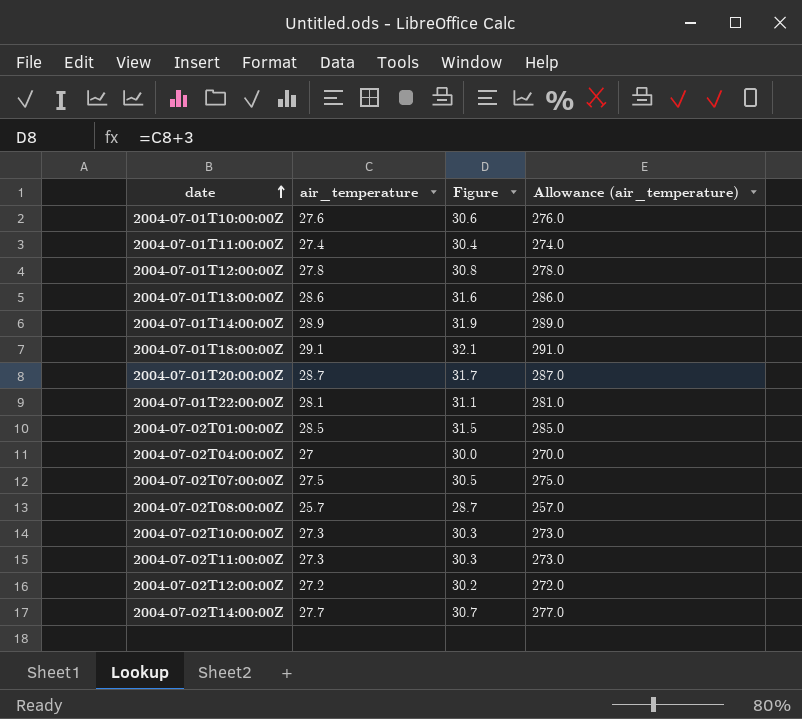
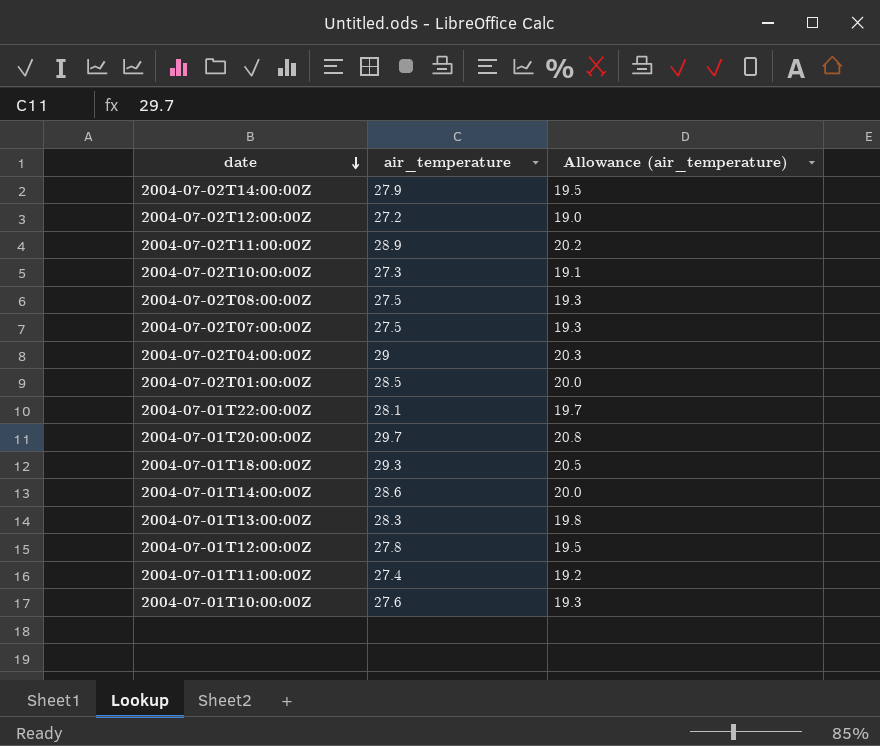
row order: date ascending -> date descending
column Figure | formula: [air_temperature] + 3 -> none
column Allowance (air_temperature) | formula: [air_temperature] * 10 -> [air_temperature] * 0.7
2004-07-02T14:00:00Z | air_temperature: 27.7 -> 27.9
2004-07-02T11:00:00Z | air_temperature: 27.3 -> 28.9
2004-07-02T08:00:00Z | air_temperature: 25.7 -> 27.5
2004-07-02T04:00:00Z | air_temperature: 27 -> 29
2004-07-01T20:00:00Z | air_temperature: 28.7 -> 29.7
2004-07-01T18:00:00Z | air_temperature: 29.1 -> 29.3
2004-07-01T14:00:00Z | air_temperature: 28.9 -> 28.6
2004-07-01T13:00:00Z | air_temperature: 28.6 -> 28.3

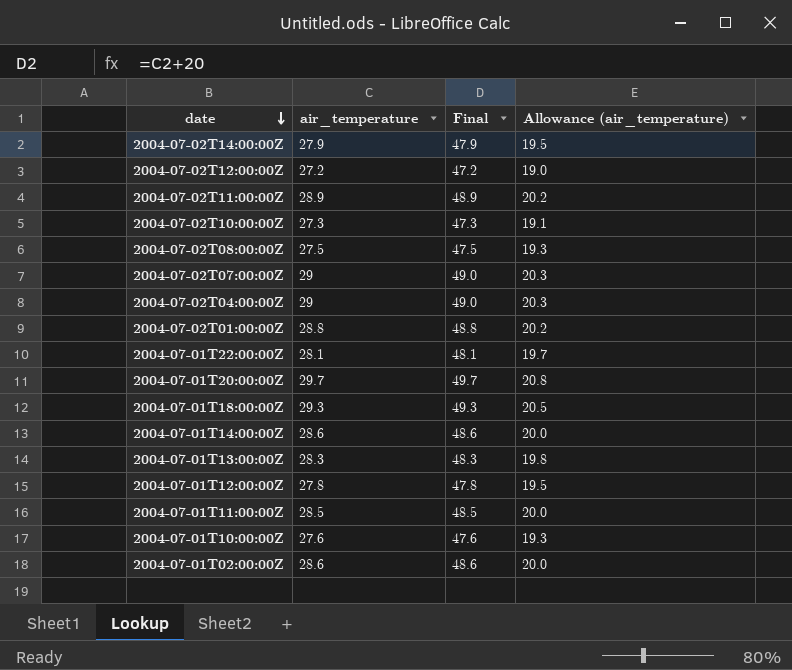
column Final | formula: none -> [air_temperature] + 20
2004-07-02T07:00:00Z | air_temperature: 27.5 -> 29
2004-07-02T07:00:00Z | Allowance (air_temperature): 19.3 -> 20.3
2004-07-02T01:00:00Z | air_temperature: 28.5 -> 28.8
2004-07-02T01:00:00Z | Allowance (air_temperature): 20.0 -> 20.2
2004-07-01T11:00:00Z | air_temperature: 27.4 -> 28.5
2004-07-01T11:00:00Z | Allowance (air_temperature): 19.2 -> 20.0
row 2004-07-01T02:00:00Z: none -> 28.6 | 48.6 | 20.0

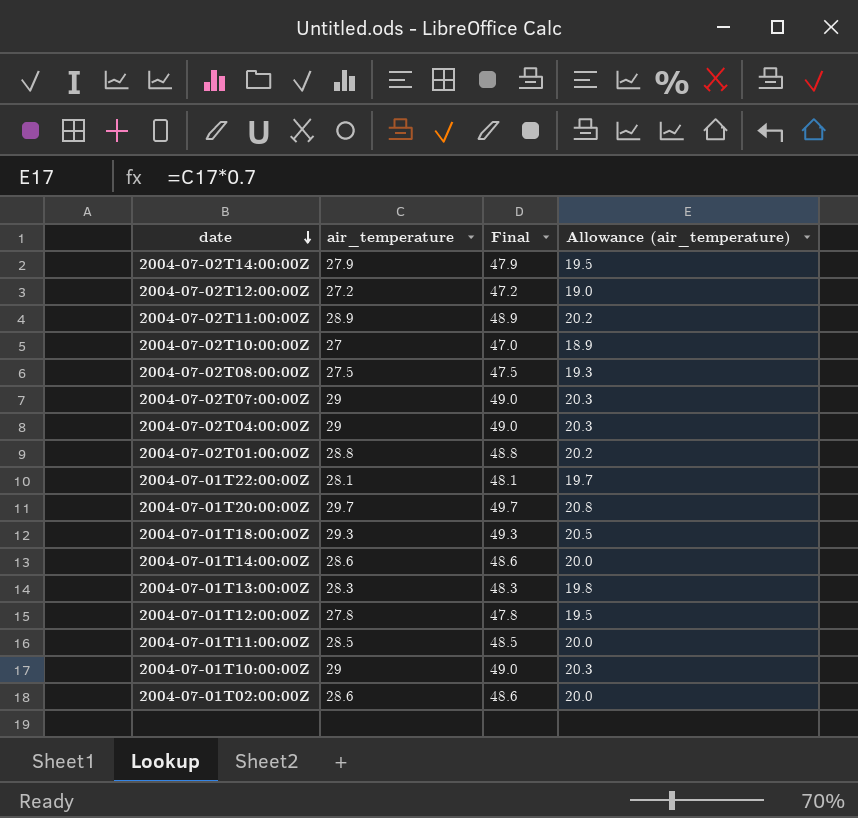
2004-07-02T10:00:00Z | air_temperature: 27.3 -> 27
2004-07-02T10:00:00Z | Final: 47.3 -> 47.0
2004-07-02T10:00:00Z | Allowance (air_temperature): 19.1 -> 18.9
2004-07-01T10:00:00Z | air_temperature: 27.6 -> 29
2004-07-01T10:00:00Z | Final: 47.6 -> 49.0
2004-07-01T10:00:00Z | Allowance (air_temperature): 19.3 -> 20.3

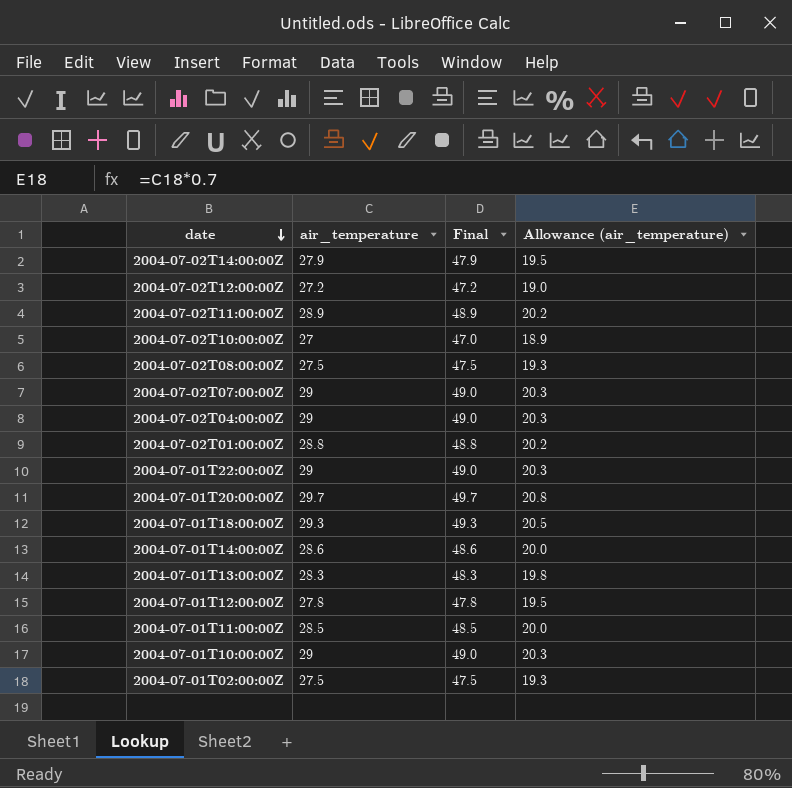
2004-07-01T22:00:00Z | air_temperature: 28.1 -> 29
2004-07-01T22:00:00Z | Final: 48.1 -> 49.0
2004-07-01T22:00:00Z | Allowance (air_temperature): 19.7 -> 20.3
2004-07-01T02:00:00Z | air_temperature: 28.6 -> 27.5
2004-07-01T02:00:00Z | Final: 48.6 -> 47.5
2004-07-01T02:00:00Z | Allowance (air_temperature): 20.0 -> 19.3

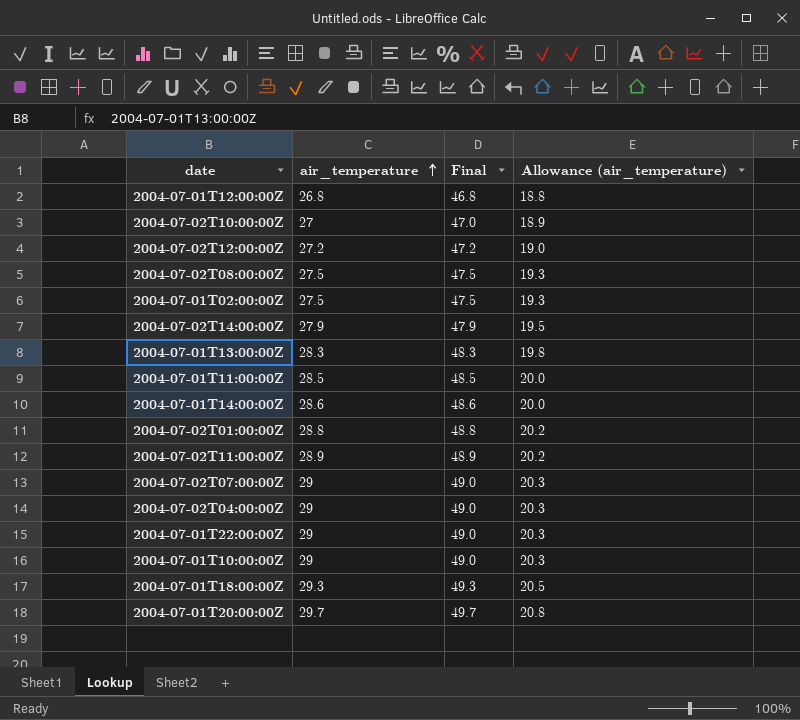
row order: date descending -> air_temperature ascending
2004-07-01T12:00:00Z | air_temperature: 27.8 -> 26.8
2004-07-01T12:00:00Z | Final: 47.8 -> 46.8
2004-07-01T12:00:00Z | Allowance (air_temperature): 19.5 -> 18.8

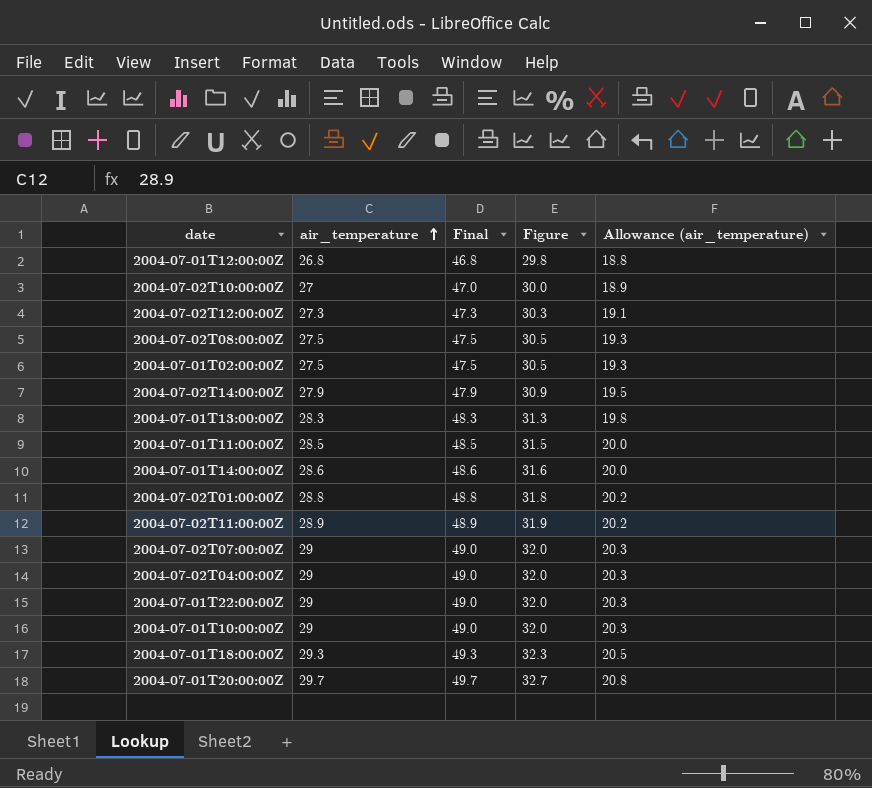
column Figure | formula: none -> [air_temperature] + 3
2004-07-02T12:00:00Z | air_temperature: 27.2 -> 27.3
2004-07-02T12:00:00Z | Final: 47.2 -> 47.3
2004-07-02T12:00:00Z | Allowance (air_temperature): 19.0 -> 19.1

